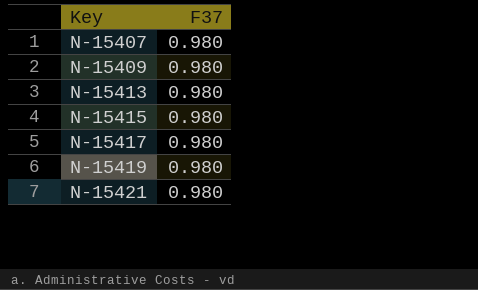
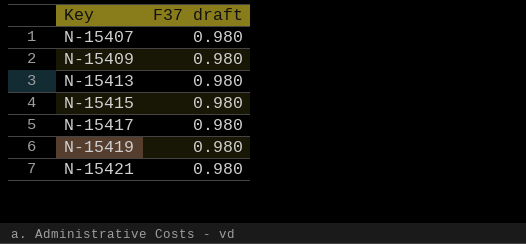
column name: F37 -> F37 draft

